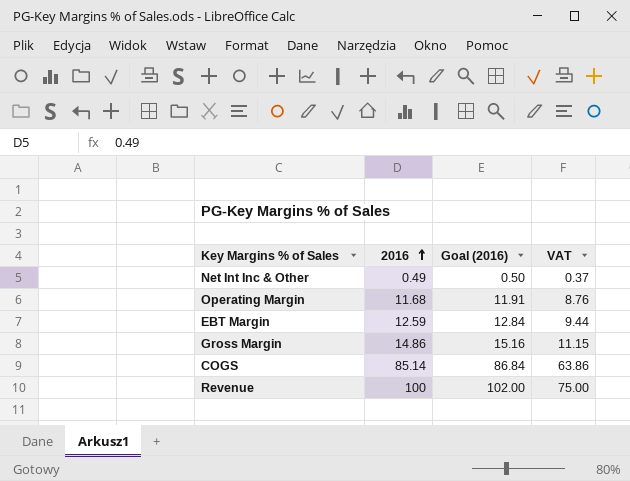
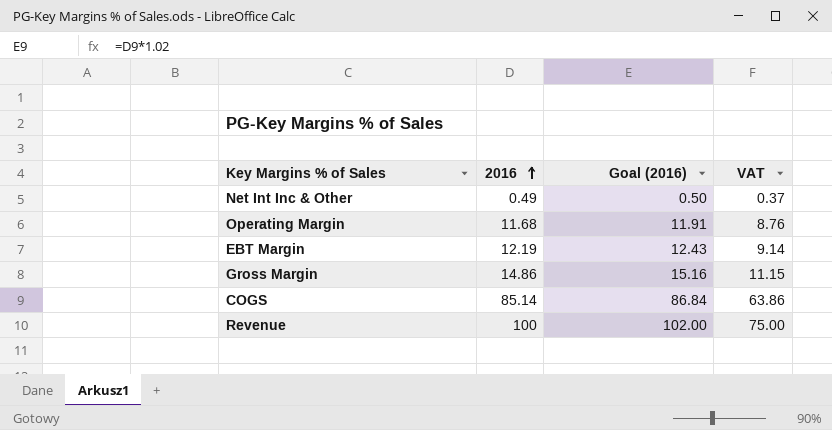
EBT Margin | 2016: 12.59 -> 12.19
EBT Margin | Goal (2016): 12.84 -> 12.43
EBT Margin | VAT: 9.44 -> 9.14

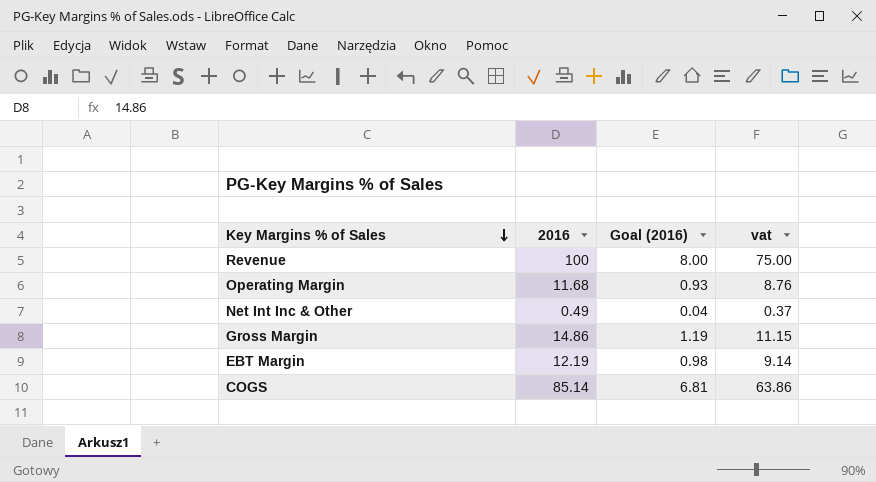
row order: 2016 ascending -> Key Margins % of Sales descending
column Goal (2016) | formula: [2016] * 1.02 -> [2016] * 0.08
column name: VAT -> vat

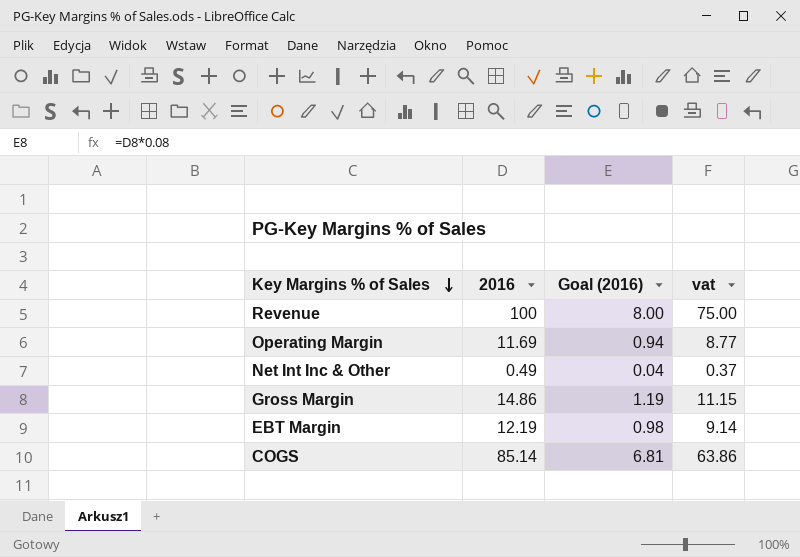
Operating Margin | 2016: 11.68 -> 11.69
Operating Margin | Goal (2016): 0.93 -> 0.94
Operating Margin | vat: 8.76 -> 8.77

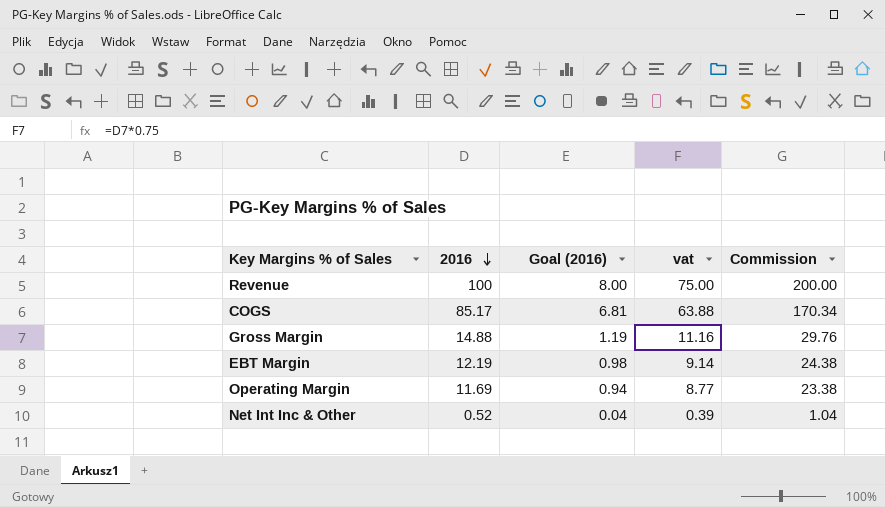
row order: Key Margins % of Sales descending -> 2016 descending
column Commission | formula: none -> [2016] * 2
COGS | 2016: 85.14 -> 85.17
COGS | vat: 63.86 -> 63.88
Gross Margin | 2016: 14.86 -> 14.88
Gross Margin | vat: 11.15 -> 11.16
Net Int Inc & Other | 2016: 0.49 -> 0.52
Net Int Inc & Other | vat: 0.37 -> 0.39

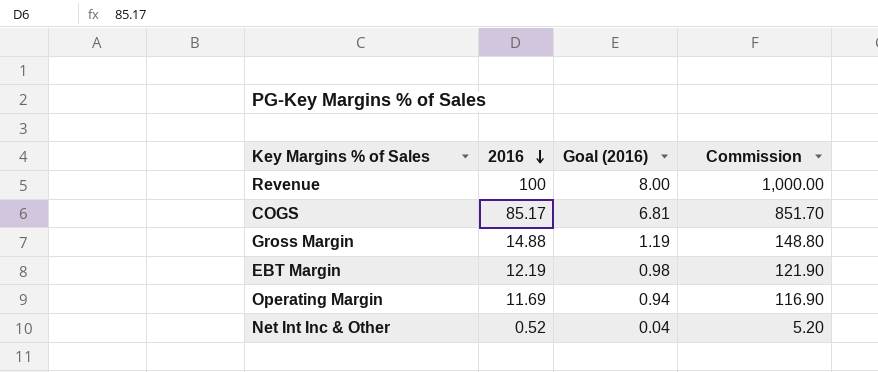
column vat | formula: [2016] * 0.75 -> none
column Commission | formula: [2016] * 2 -> [2016] * 10

